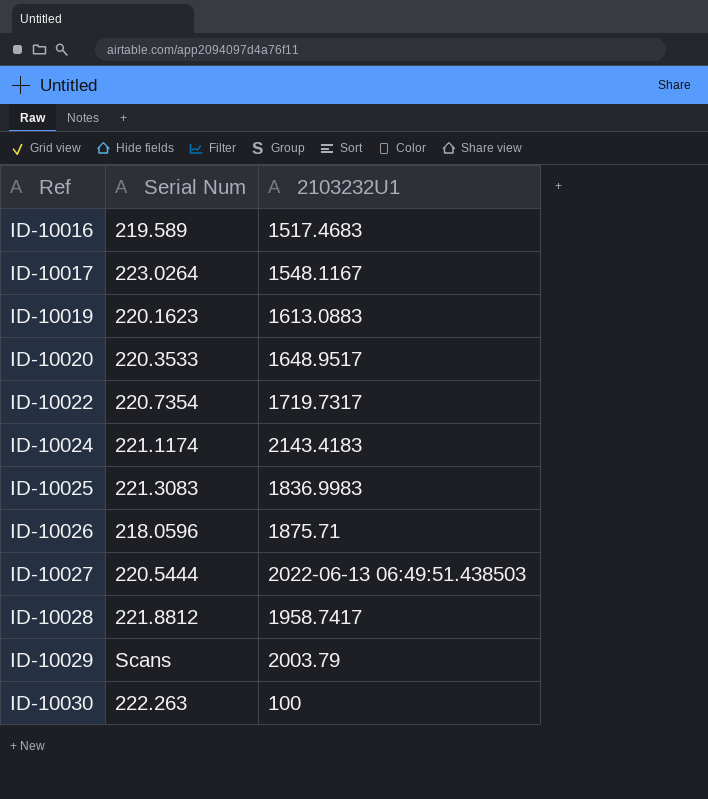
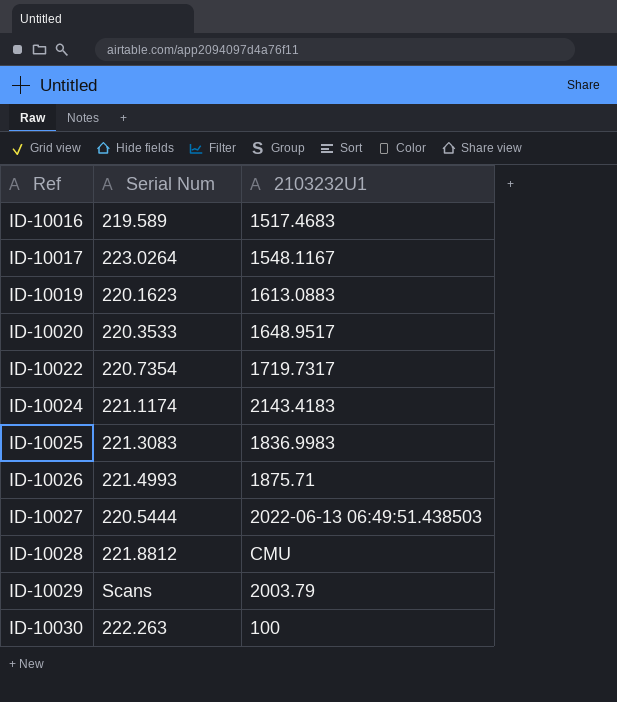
ID-10026 | Serial Num: 218.0596 -> 221.4993
ID-10028 | 2103232U1: 1958.7417 -> CMU

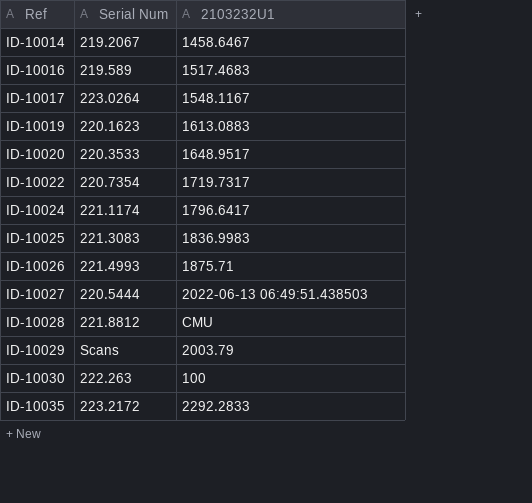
row ID-10014: none -> 219.2067 | 1458.6467
ID-10024 | 2103232U1: 2143.4183 -> 1796.6417
row ID-10035: none -> 223.2172 | 2292.2833

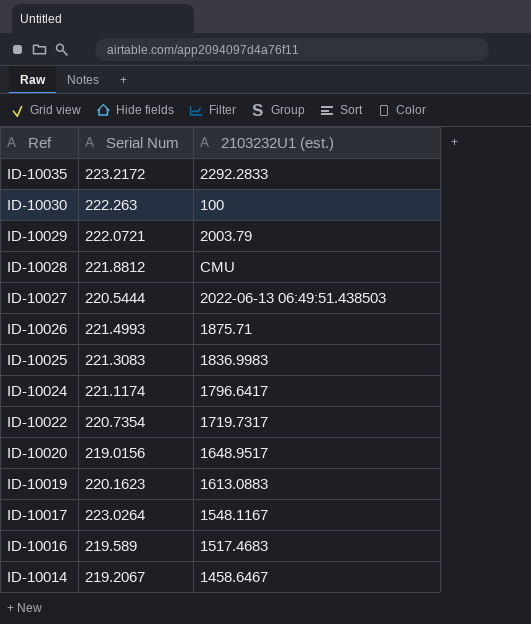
row order: Ref ascending -> Ref descending
column name: 2103232U1 -> 2103232U1 (est.)
ID-10029 | Serial Num: Scans -> 222.0721
ID-10020 | Serial Num: 220.3533 -> 219.0156

